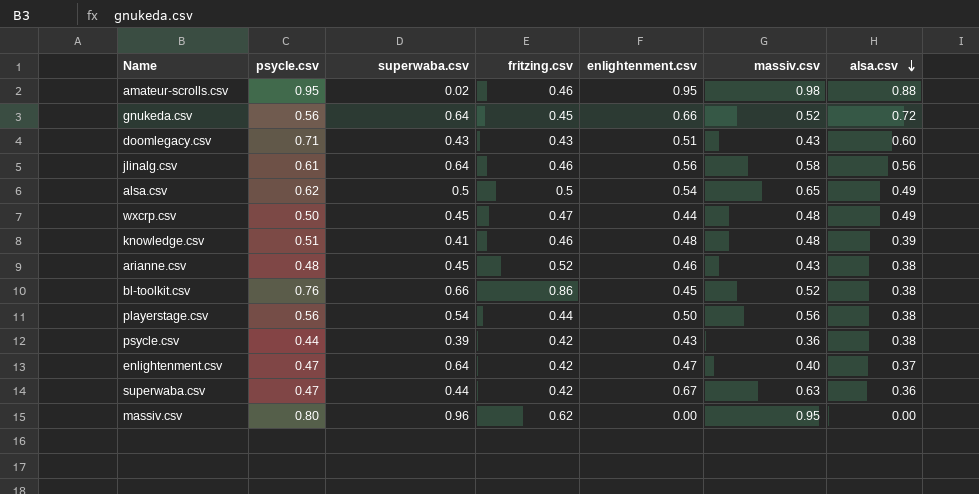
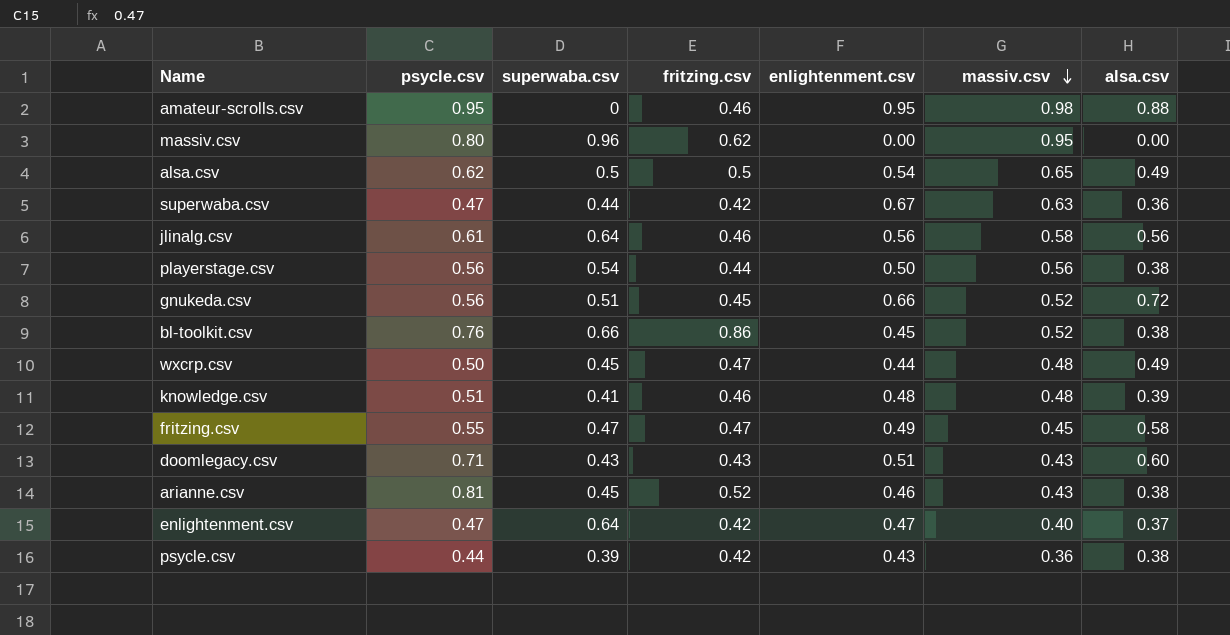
row order: alsa.csv descending -> massiv.csv descending
amateur-scrolls.csv | superwaba.csv: 0.02 -> 0
gnukeda.csv | superwaba.csv: 0.64 -> 0.51
row fritzing.csv: none -> 0.55 | 0.47 | 0.47 | 0.49 | 0.45 | 0.58
arianne.csv | psycle.csv: 0.48 -> 0.81

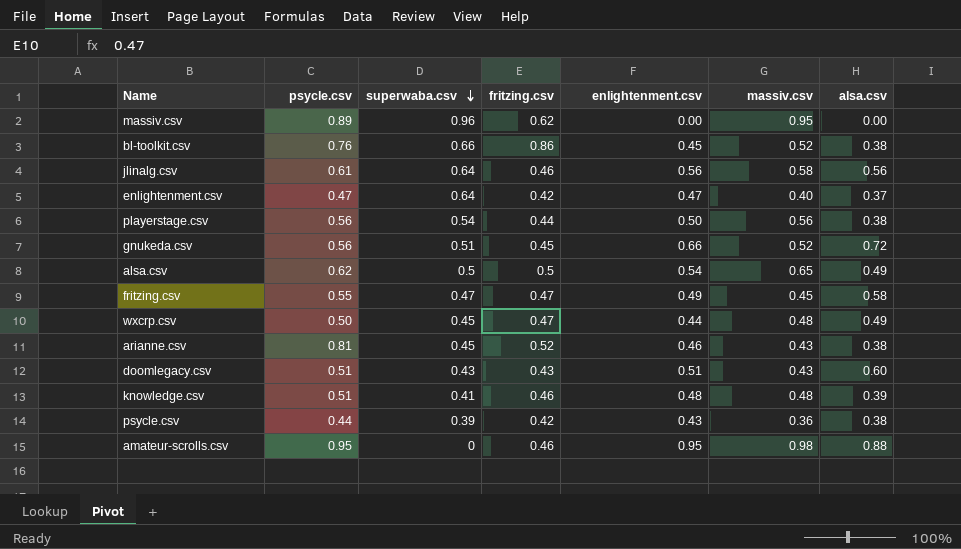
row order: massiv.csv descending -> superwaba.csv descending
row superwaba.csv: 0.47 | 0.44 | 0.42 | 0.67 | 0.63 | 0.36 -> none
massiv.csv | psycle.csv: 0.80 -> 0.89
doomlegacy.csv | psycle.csv: 0.71 -> 0.51

